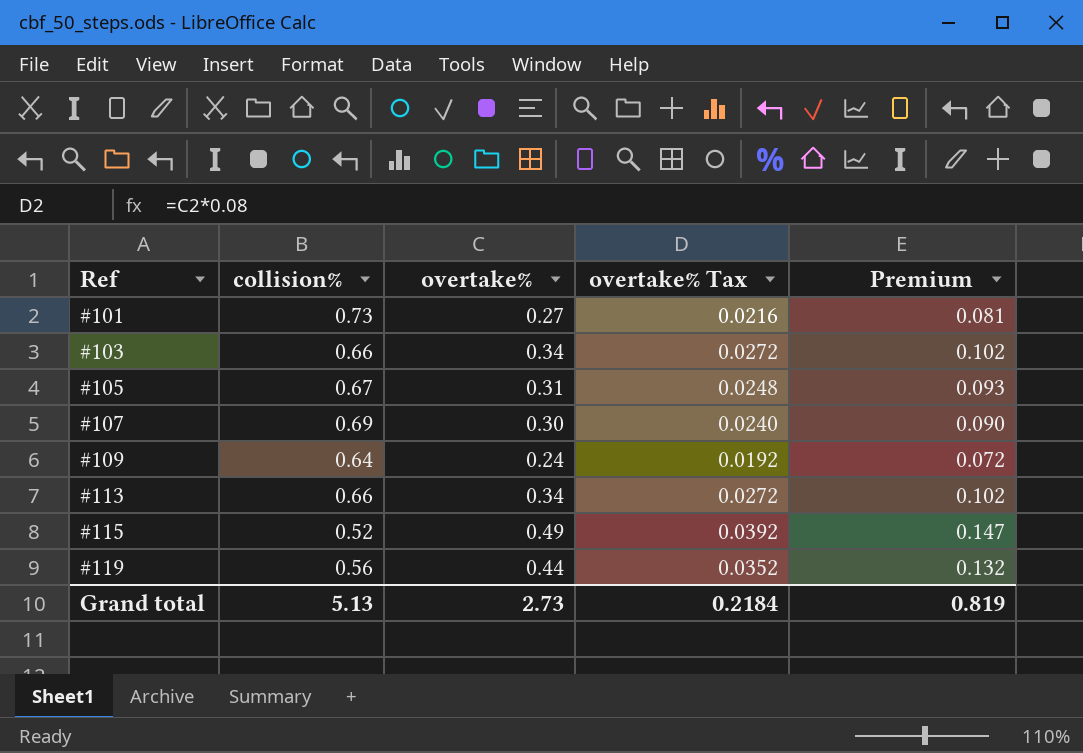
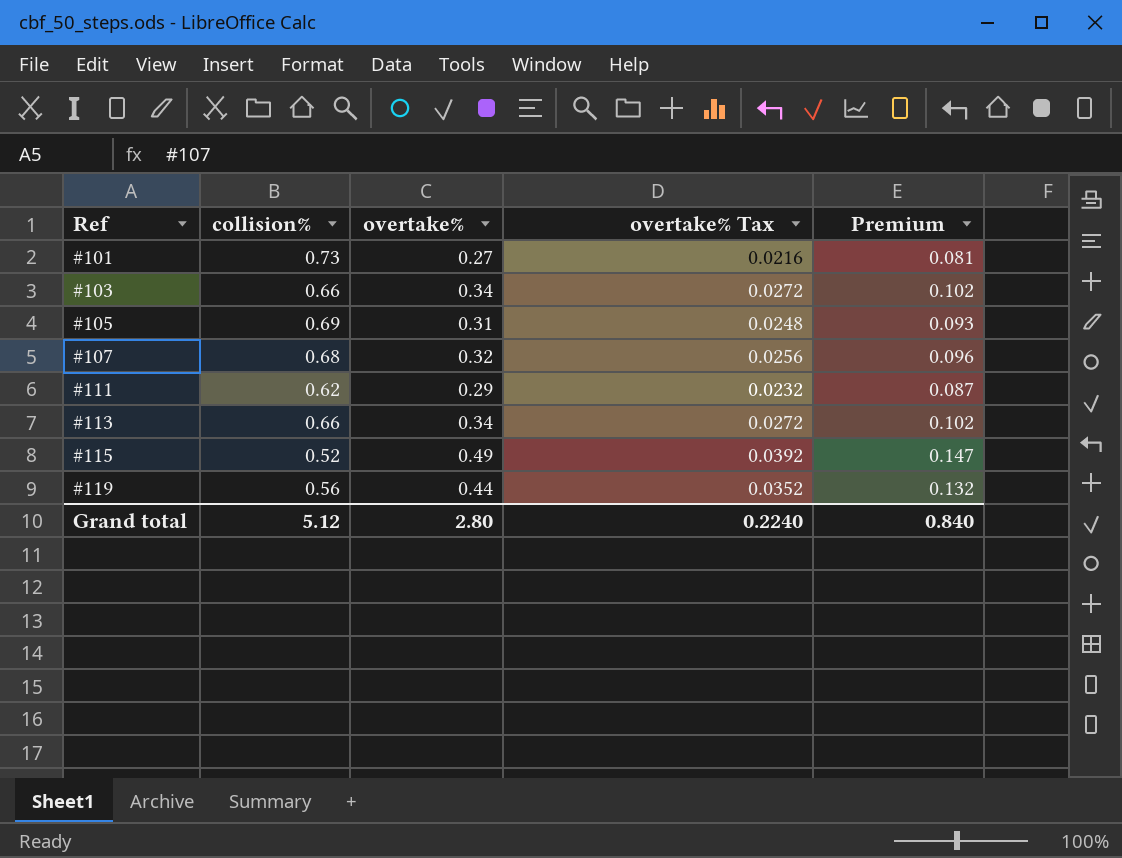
row #109: 0.64 | 0.24 | 0.0192 | 0.072 -> none
#105 | collision%: 0.67 -> 0.69
#107 | collision%: 0.69 -> 0.68
#107 | overtake%: 0.30 -> 0.32
#107 | overtake% Tax: 0.0240 -> 0.0256
#107 | Premium: 0.090 -> 0.096
row #111: none -> 0.62 | 0.29 | 0.0232 | 0.087
Grand total | collision%: 5.13 -> 5.12
Grand total | overtake%: 2.73 -> 2.80
Grand total | overtake% Tax: 0.2184 -> 0.2240
Grand total | Premium: 0.819 -> 0.840

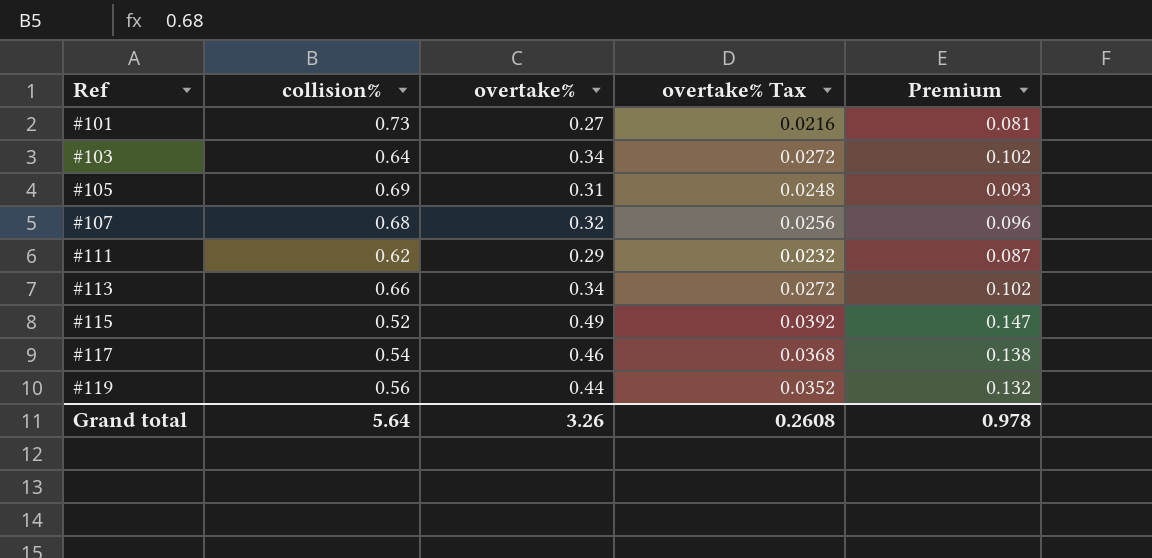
#103 | collision%: 0.66 -> 0.64
row #117: none -> 0.54 | 0.46 | 0.0368 | 0.138
Grand total | collision%: 5.12 -> 5.64
Grand total | overtake%: 2.80 -> 3.26
Grand total | overtake% Tax: 0.2240 -> 0.2608
Grand total | Premium: 0.840 -> 0.978

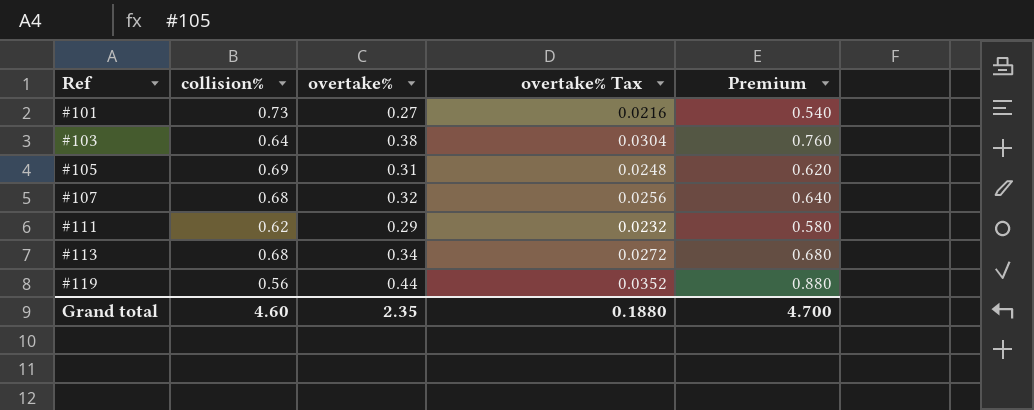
column Premium | formula: [overtake%] * 0.3 -> [overtake%] * 2
row #115: 0.52 | 0.49 | 0.0392 | 0.147 -> none
row #117: 0.54 | 0.46 | 0.0368 | 0.138 -> none
#103 | overtake%: 0.34 -> 0.38
#103 | overtake% Tax: 0.0272 -> 0.0304
#113 | collision%: 0.66 -> 0.68
Grand total | collision%: 5.64 -> 4.60
Grand total | overtake%: 3.26 -> 2.35
Grand total | overtake% Tax: 0.2608 -> 0.1880
Grand total | Premium: 0.978 -> 4.700

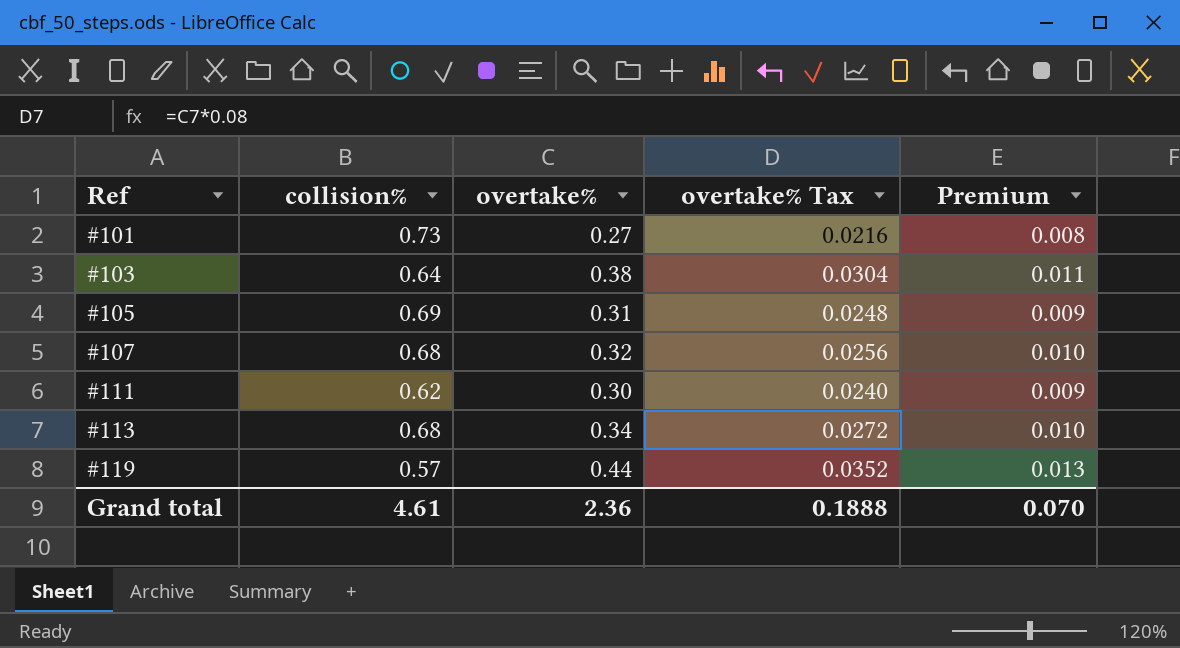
column Premium | formula: [overtake%] * 2 -> [overtake%] * 0.03
#111 | overtake%: 0.29 -> 0.30
#111 | overtake% Tax: 0.0232 -> 0.0240
#119 | collision%: 0.56 -> 0.57
Grand total | collision%: 4.60 -> 4.61
Grand total | overtake%: 2.35 -> 2.36
Grand total | overtake% Tax: 0.1880 -> 0.1888
Grand total | Premium: 4.700 -> 0.070

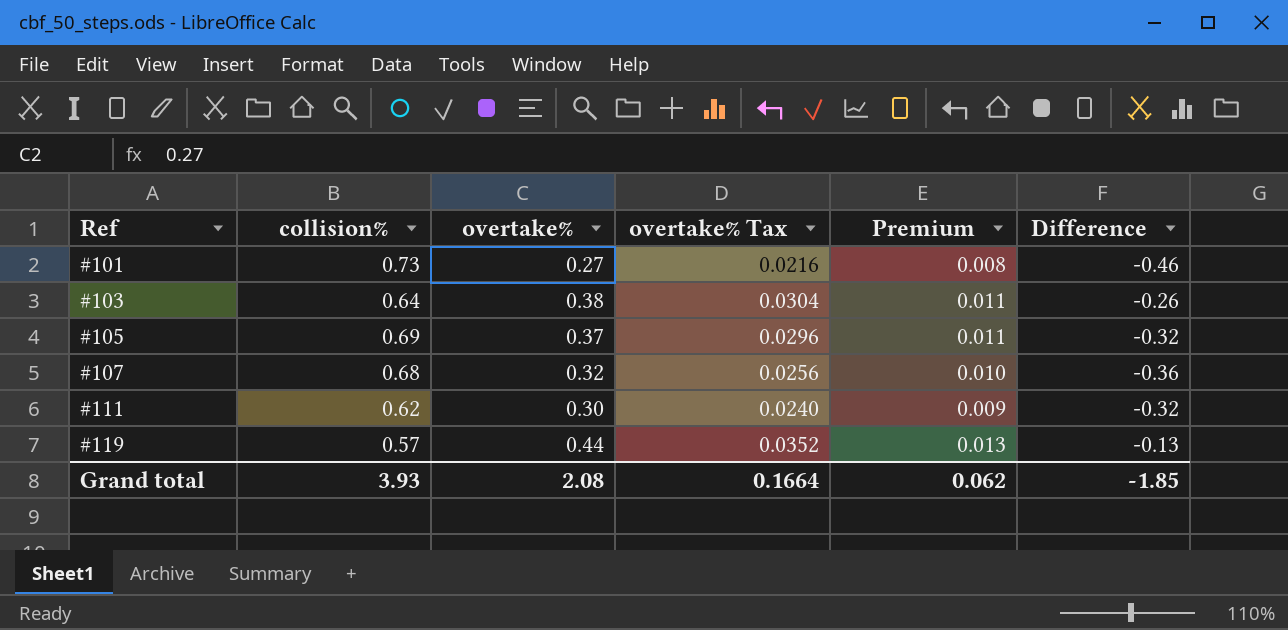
column Difference | formula: none -> [overtake%] - [collision%]
row #113: 0.68 | 0.34 | 0.0272 | 0.010 -> none
#105 | overtake%: 0.31 -> 0.37
#105 | overtake% Tax: 0.0248 -> 0.0296
#105 | Premium: 0.009 -> 0.011
Grand total | collision%: 4.61 -> 3.93
Grand total | overtake%: 2.36 -> 2.08
Grand total | overtake% Tax: 0.1888 -> 0.1664
Grand total | Premium: 0.070 -> 0.062

